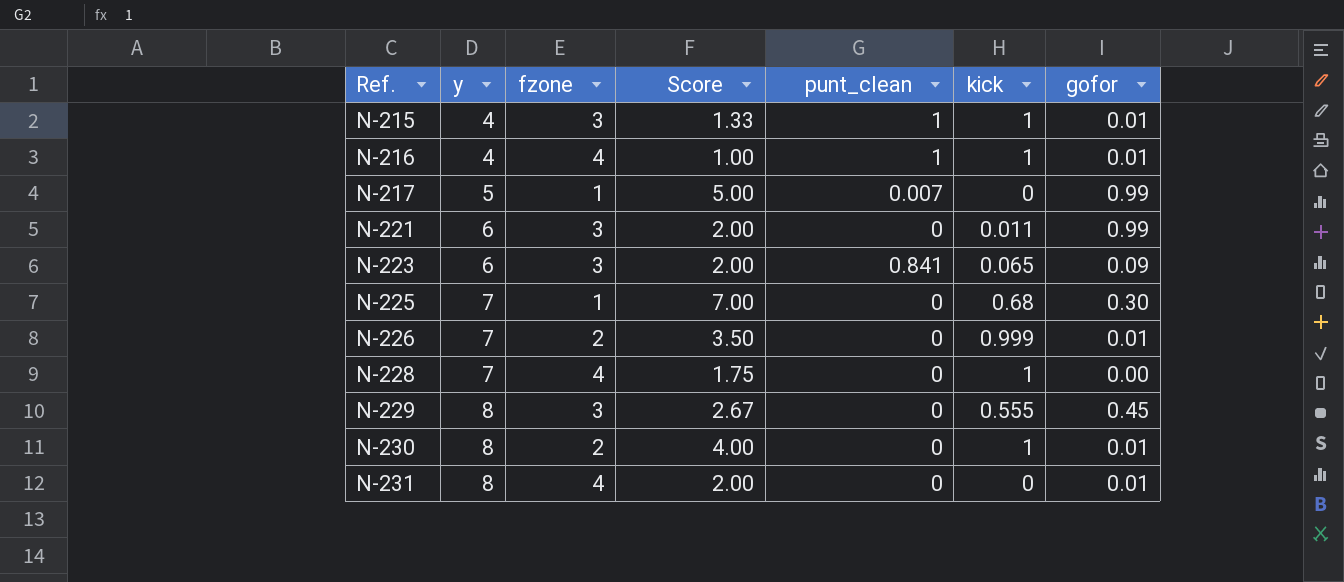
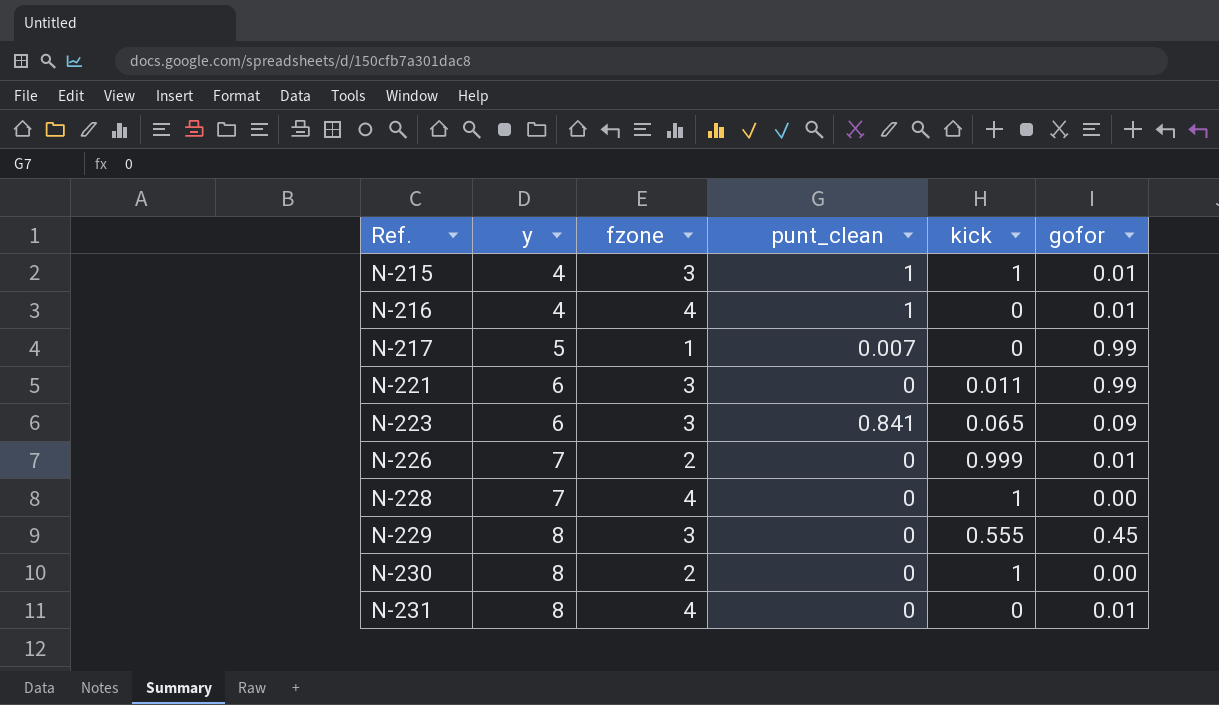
column Score | formula: [y] / [fzone] -> none
row N-225: 7 | 1 | 7.00 | 0 | 0.68 | 0.30 -> none
N-216 | kick: 1 -> 0
N-230 | gofor: 0.01 -> 0.00

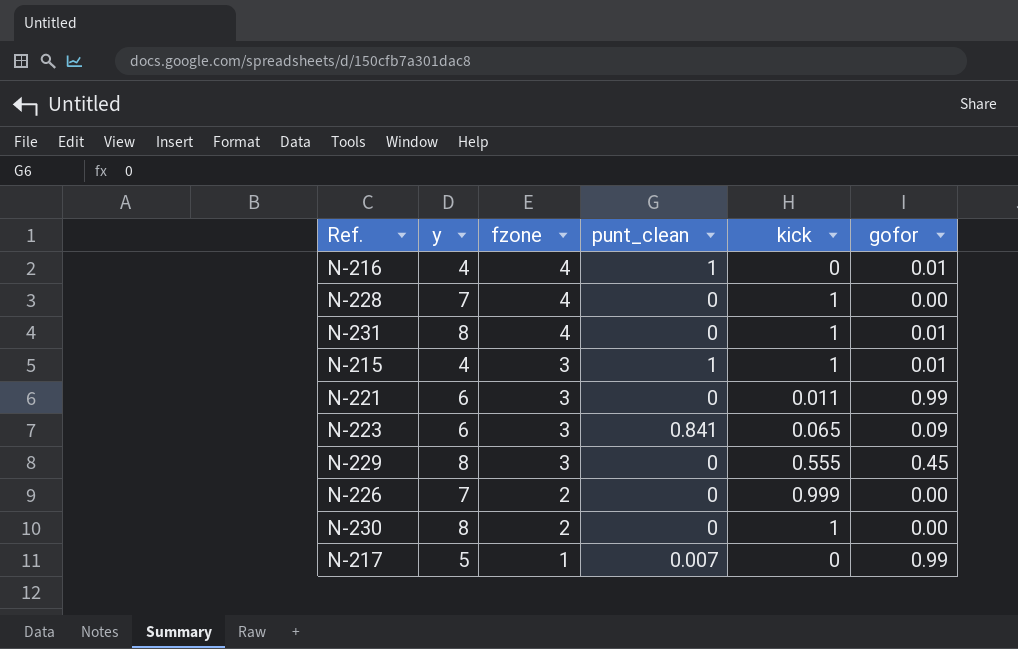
row order: Ref. ascending -> fzone descending
N-231 | kick: 0 -> 1
N-226 | gofor: 0.01 -> 0.00

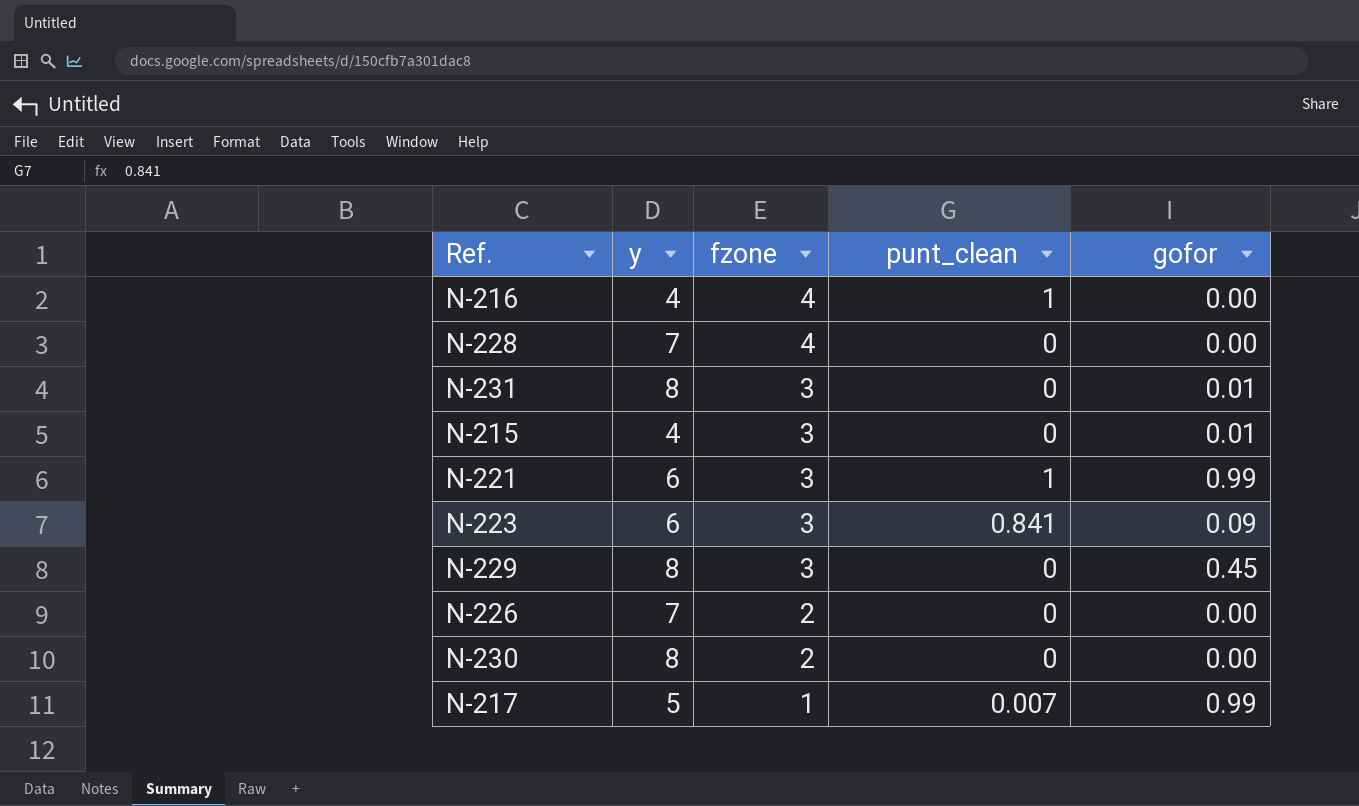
column kick | position: 5 -> none
N-216 | gofor: 0.01 -> 0.00
N-231 | fzone: 4 -> 3
N-215 | punt_clean: 1 -> 0
N-221 | punt_clean: 0 -> 1

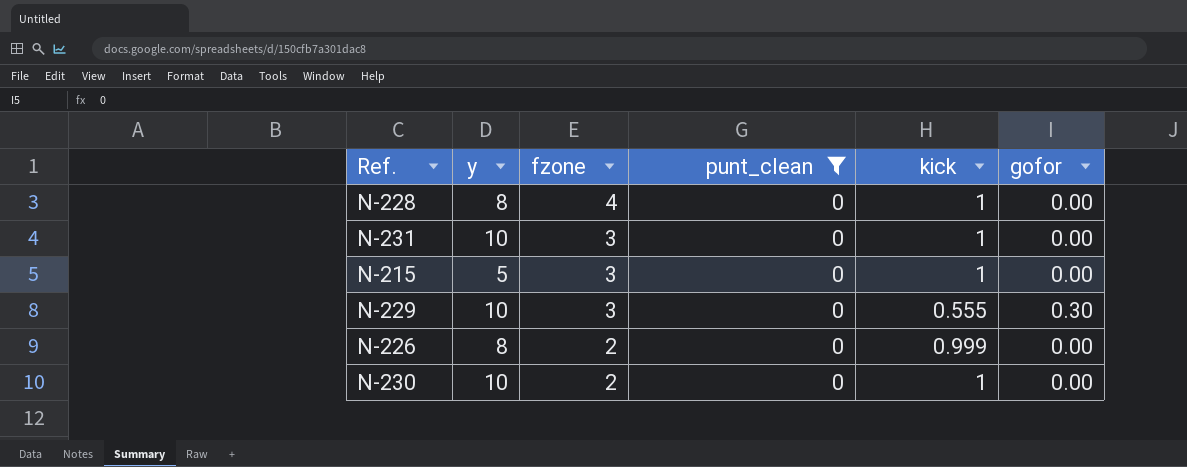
filter: none -> punt_clean = 0
column kick | position: none -> 5
N-228 | y: 7 -> 8
N-231 | y: 8 -> 10
N-231 | gofor: 0.01 -> 0.00
N-215 | y: 4 -> 5
N-215 | gofor: 0.01 -> 0.00
N-229 | y: 8 -> 10
N-229 | gofor: 0.45 -> 0.30
N-226 | y: 7 -> 8
N-230 | y: 8 -> 10

